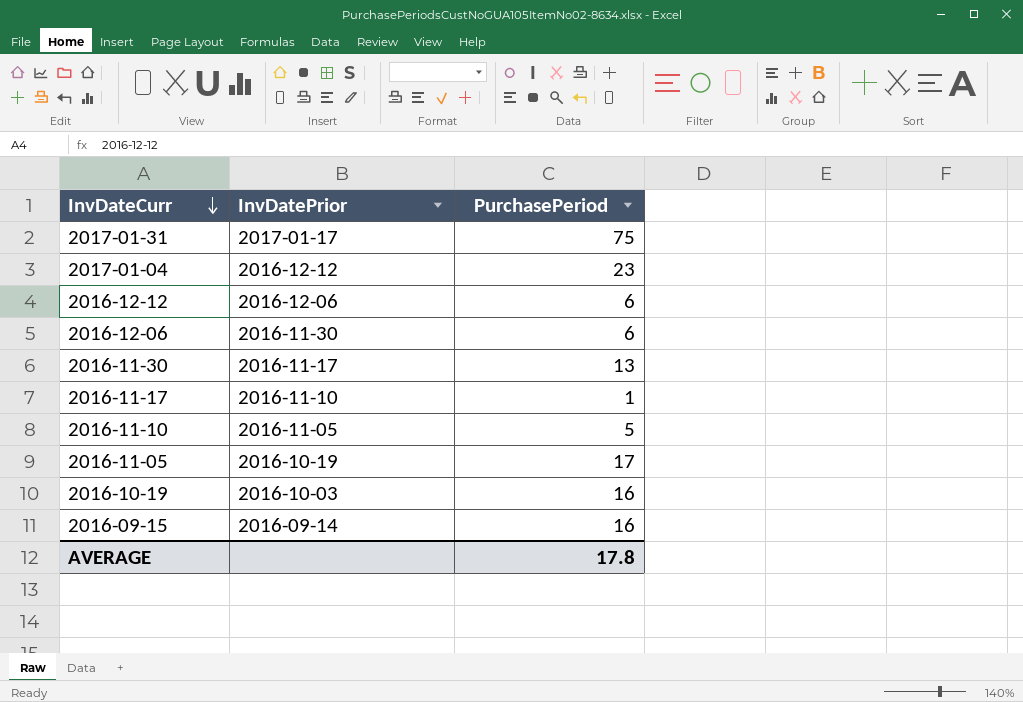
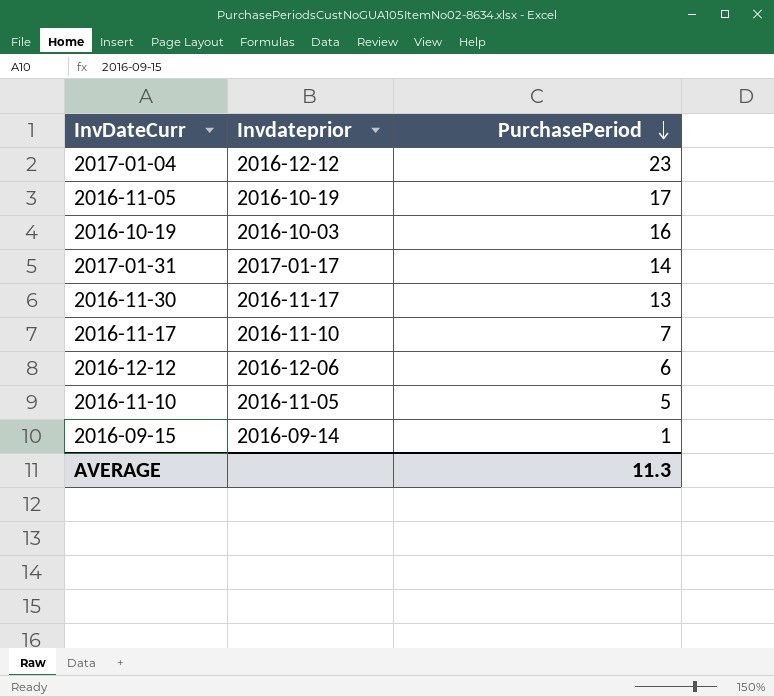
row order: InvDateCurr descending -> PurchasePeriod descending
column name: InvDatePrior -> Invdateprior
row 2016-12-06: 2016-11-30 | 6 -> none
2017-01-31 | PurchasePeriod: 75 -> 14
2016-11-17 | PurchasePeriod: 1 -> 7
2016-09-15 | PurchasePeriod: 16 -> 1
AVERAGE | PurchasePeriod: 17.8 -> 11.3

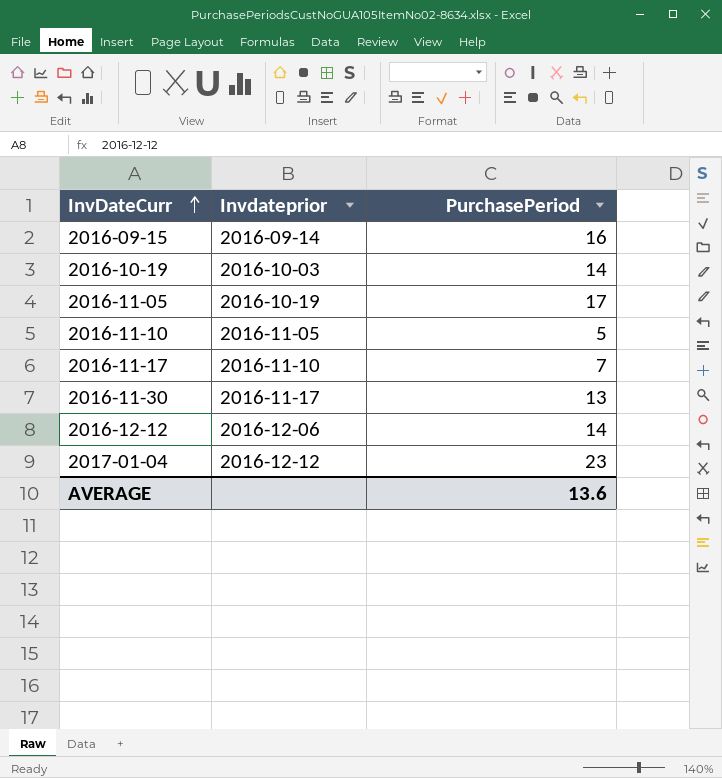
row order: PurchasePeriod descending -> InvDateCurr ascending
row 2017-01-31: 2017-01-17 | 14 -> none
2016-09-15 | PurchasePeriod: 1 -> 16
2016-10-19 | PurchasePeriod: 16 -> 14
2016-12-12 | PurchasePeriod: 6 -> 14
AVERAGE | PurchasePeriod: 11.3 -> 13.6

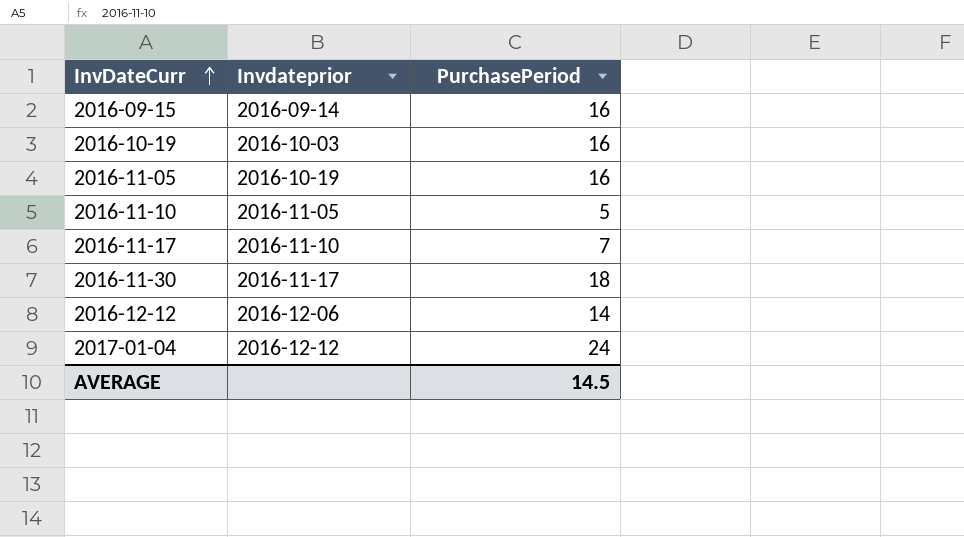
2016-10-19 | PurchasePeriod: 14 -> 16
2016-11-05 | PurchasePeriod: 17 -> 16
2016-11-30 | PurchasePeriod: 13 -> 18
2017-01-04 | PurchasePeriod: 23 -> 24
AVERAGE | PurchasePeriod: 13.6 -> 14.5

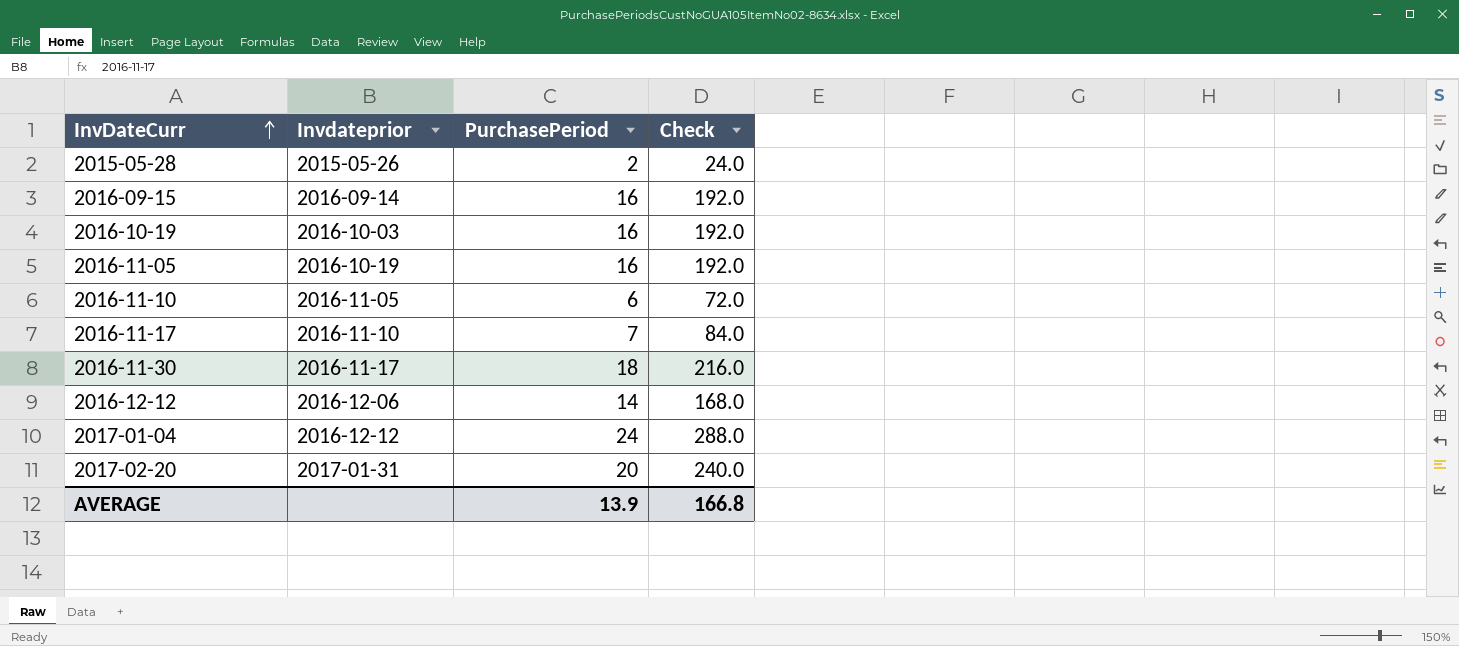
column Check | formula: none -> [PurchasePeriod] * 12
row 2015-05-28: none -> 2015-05-26 | 2 | 24.0
2016-11-10 | PurchasePeriod: 5 -> 6
row 2017-02-20: none -> 2017-01-31 | 20 | 240.0
AVERAGE | PurchasePeriod: 14.5 -> 13.9

